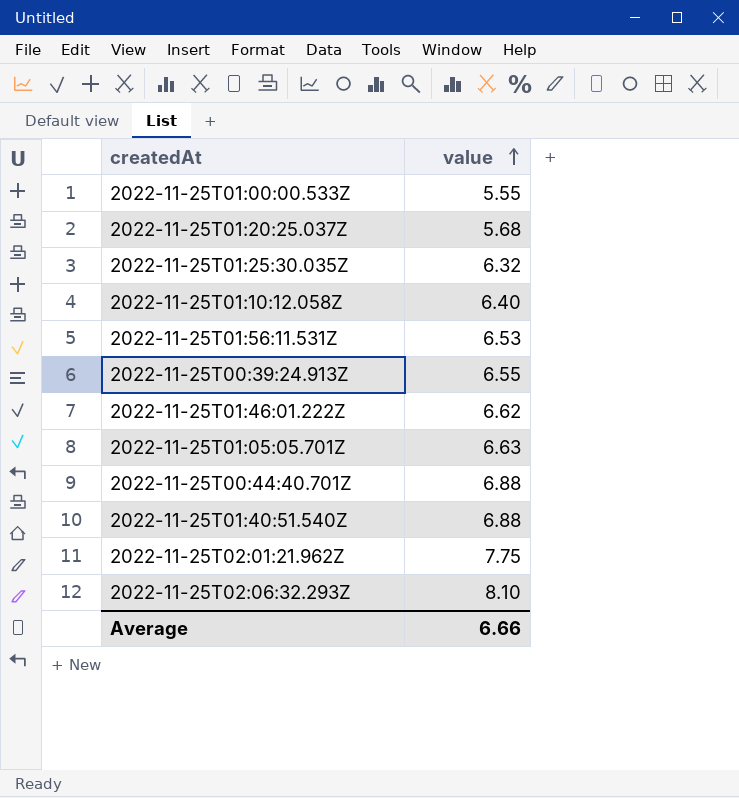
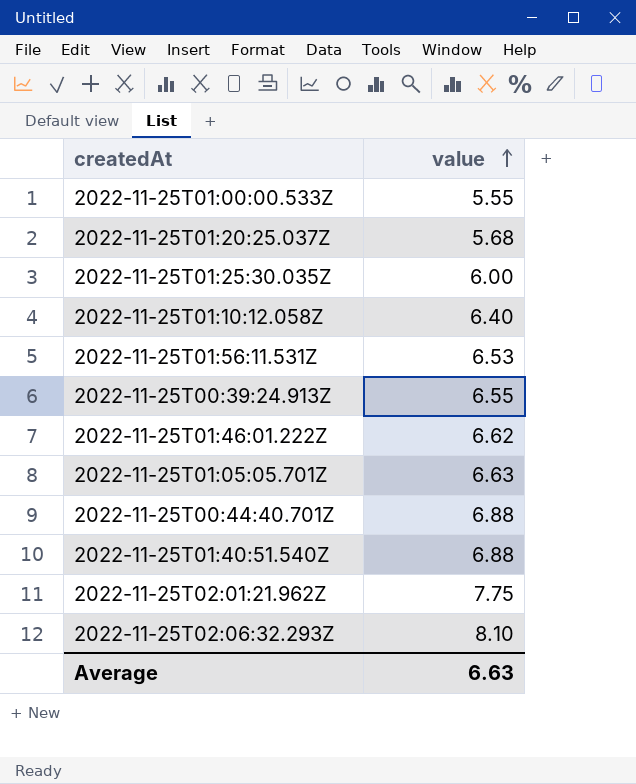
2022-11-25T01:25:30.035Z | value: 6.32 -> 6.00
Average | value: 6.66 -> 6.63

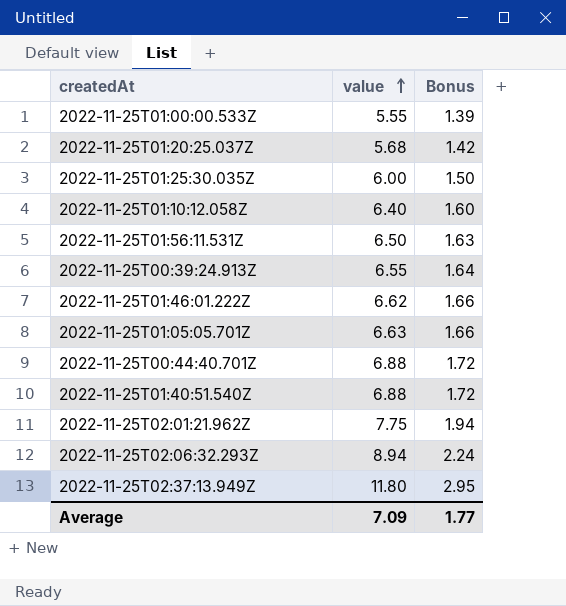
column Bonus | formula: none -> [value] * 0.25
2022-11-25T01:56:11.531Z | value: 6.53 -> 6.50
2022-11-25T02:06:32.293Z | value: 8.10 -> 8.94
row 2022-11-25T02:37:13.949Z: none -> 11.80 | 2.95
Average | value: 6.63 -> 7.09

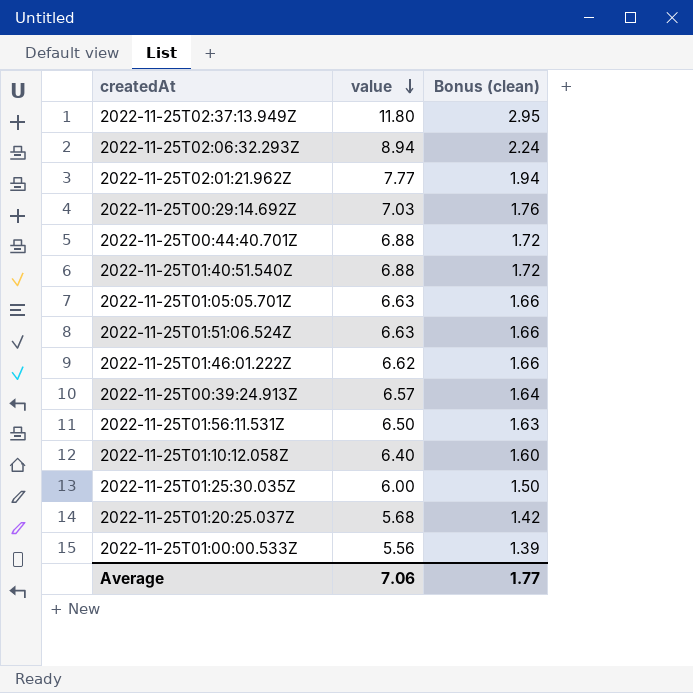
row order: value ascending -> value descending
column name: Bonus -> Bonus (clean)
2022-11-25T02:01:21.962Z | value: 7.75 -> 7.77
row 2022-11-25T00:29:14.692Z: none -> 7.03 | 1.76
row 2022-11-25T01:51:06.524Z: none -> 6.63 | 1.66
2022-11-25T00:39:24.913Z | value: 6.55 -> 6.57
2022-11-25T01:00:00.533Z | value: 5.55 -> 5.56
Average | value: 7.09 -> 7.06

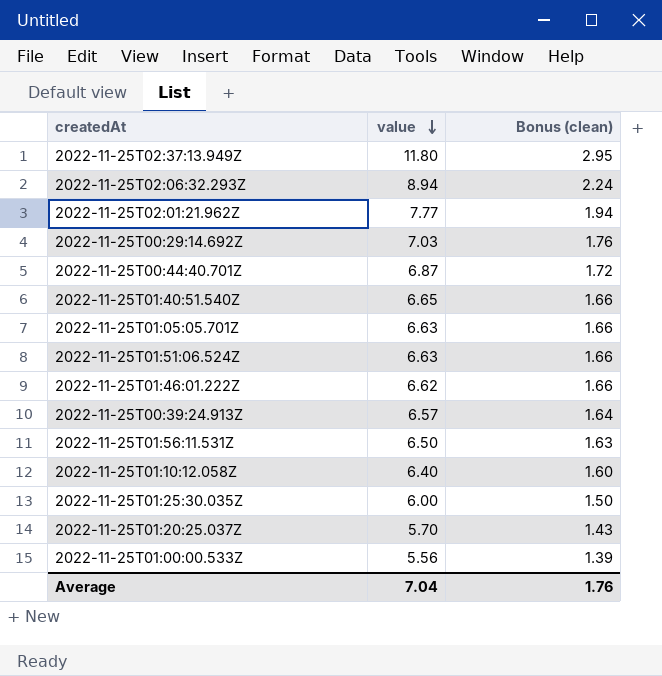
2022-11-25T00:44:40.701Z | value: 6.88 -> 6.87
2022-11-25T01:40:51.540Z | value: 6.88 -> 6.65
2022-11-25T01:40:51.540Z | Bonus (clean): 1.72 -> 1.66
2022-11-25T01:20:25.037Z | value: 5.68 -> 5.70
2022-11-25T01:20:25.037Z | Bonus (clean): 1.42 -> 1.43
Average | value: 7.06 -> 7.04
Average | Bonus (clean): 1.77 -> 1.76

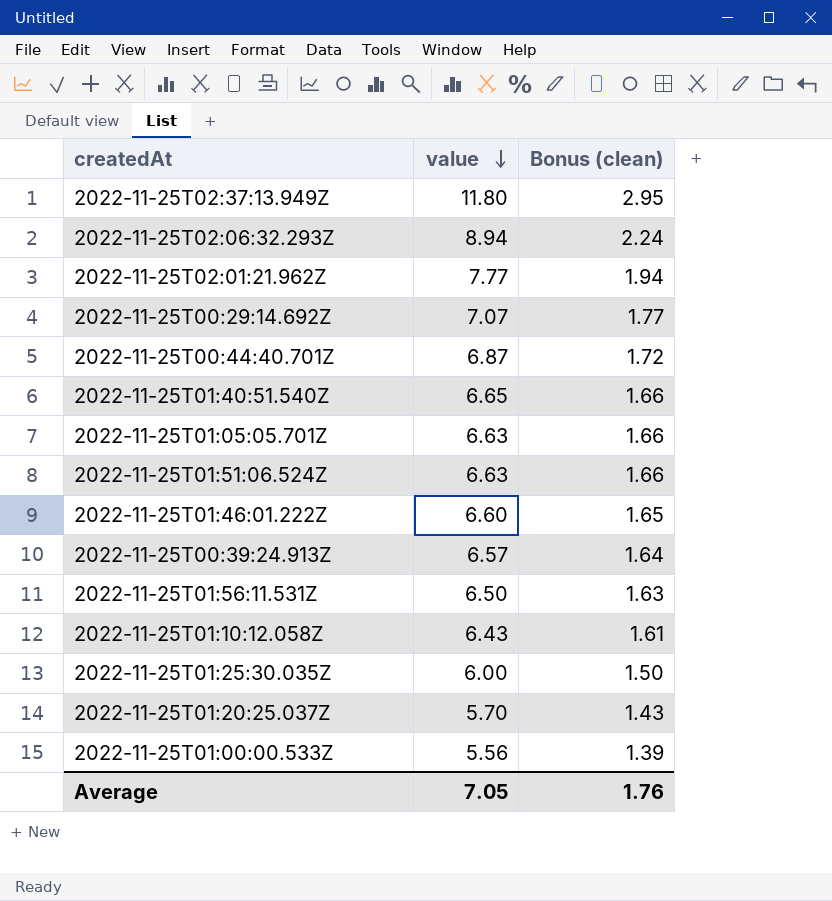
2022-11-25T00:29:14.692Z | value: 7.03 -> 7.07
2022-11-25T00:29:14.692Z | Bonus (clean): 1.76 -> 1.77
2022-11-25T01:46:01.222Z | value: 6.62 -> 6.60
2022-11-25T01:46:01.222Z | Bonus (clean): 1.66 -> 1.65
2022-11-25T01:10:12.058Z | value: 6.40 -> 6.43
2022-11-25T01:10:12.058Z | Bonus (clean): 1.60 -> 1.61
Average | value: 7.04 -> 7.05

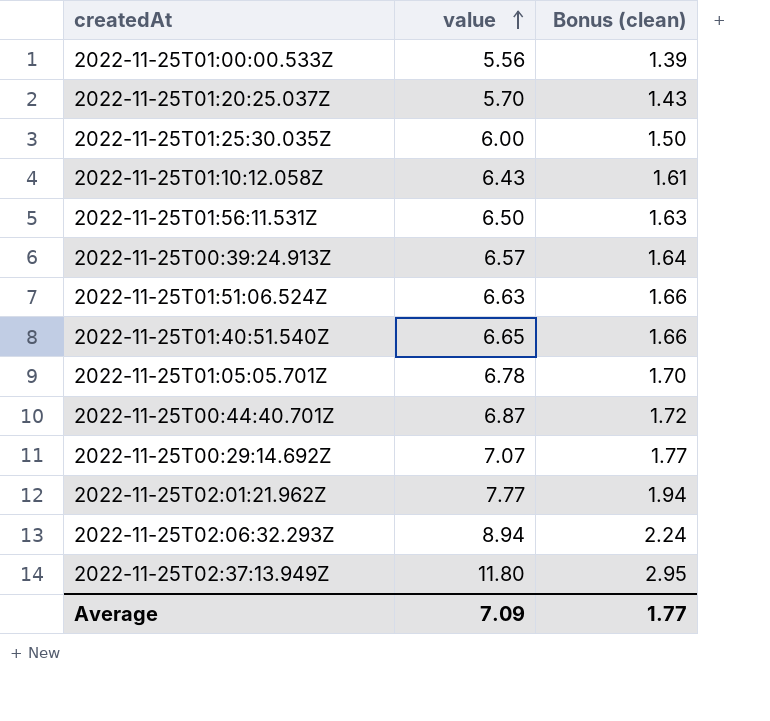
row order: value descending -> value ascending
row 2022-11-25T01:46:01.222Z: 6.60 | 1.65 -> none
2022-11-25T01:05:05.701Z | value: 6.63 -> 6.78
2022-11-25T01:05:05.701Z | Bonus (clean): 1.66 -> 1.70
Average | value: 7.05 -> 7.09
Average | Bonus (clean): 1.76 -> 1.77

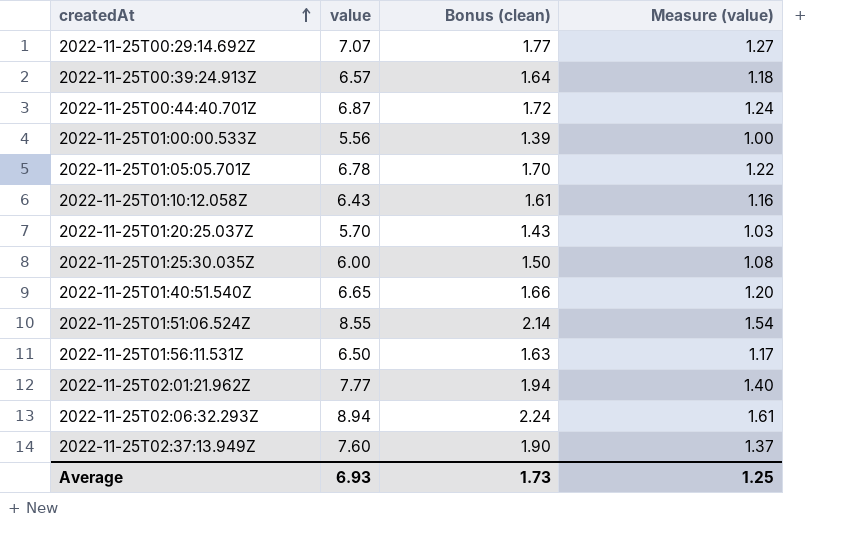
row order: value ascending -> createdAt ascending
column Measure (value) | formula: none -> [value] * 0.18
2022-11-25T01:51:06.524Z | value: 6.63 -> 8.55
2022-11-25T01:51:06.524Z | Bonus (clean): 1.66 -> 2.14
2022-11-25T02:37:13.949Z | value: 11.80 -> 7.60
2022-11-25T02:37:13.949Z | Bonus (clean): 2.95 -> 1.90
Average | value: 7.09 -> 6.93
Average | Bonus (clean): 1.77 -> 1.73

